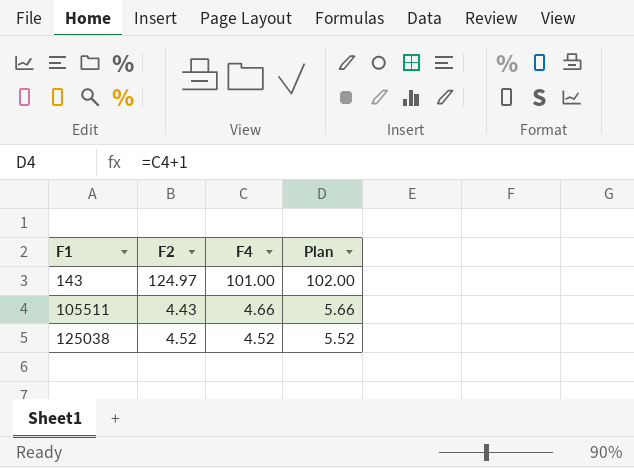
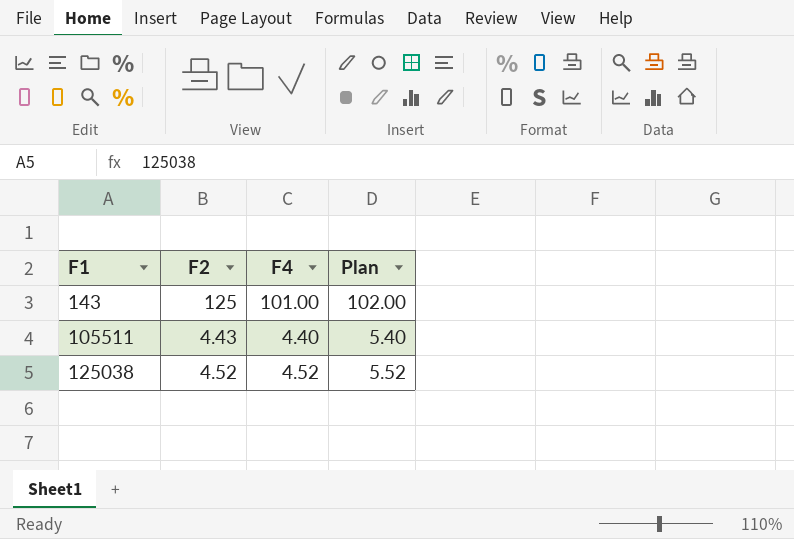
143 | F2: 124.97 -> 125
105511 | F4: 4.66 -> 4.40
105511 | Plan: 5.66 -> 5.40

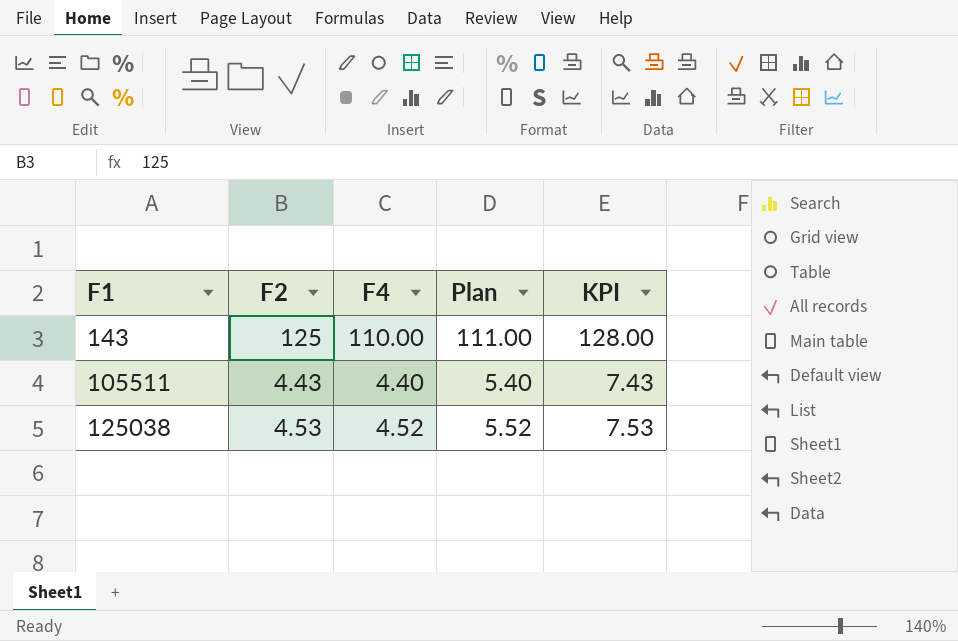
column KPI | formula: none -> [F2] + 3
143 | F4: 101.00 -> 110.00
143 | Plan: 102.00 -> 111.00
125038 | F2: 4.52 -> 4.53

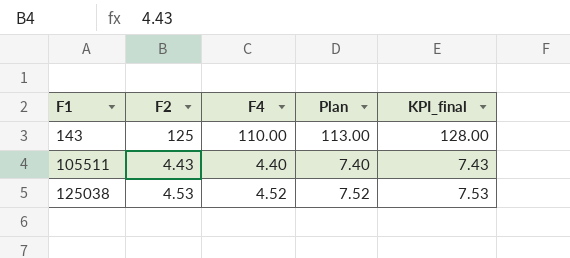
column Plan | formula: [F4] + 1 -> [F4] + 3
column name: KPI -> KPI_final

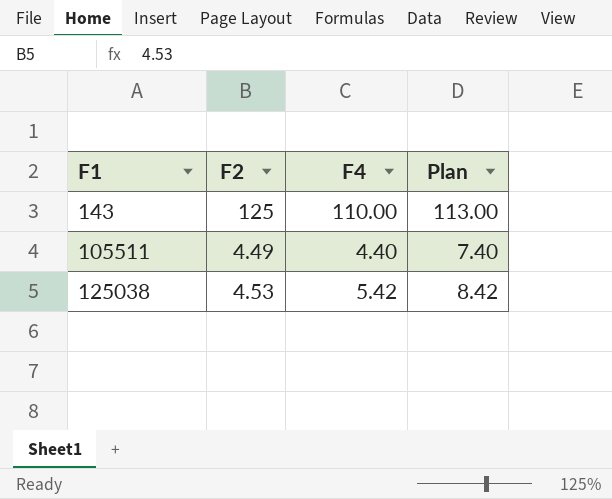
column KPI_final | formula: [F2] + 3 -> none
105511 | F2: 4.43 -> 4.49
125038 | F4: 4.52 -> 5.42
125038 | Plan: 7.52 -> 8.42

